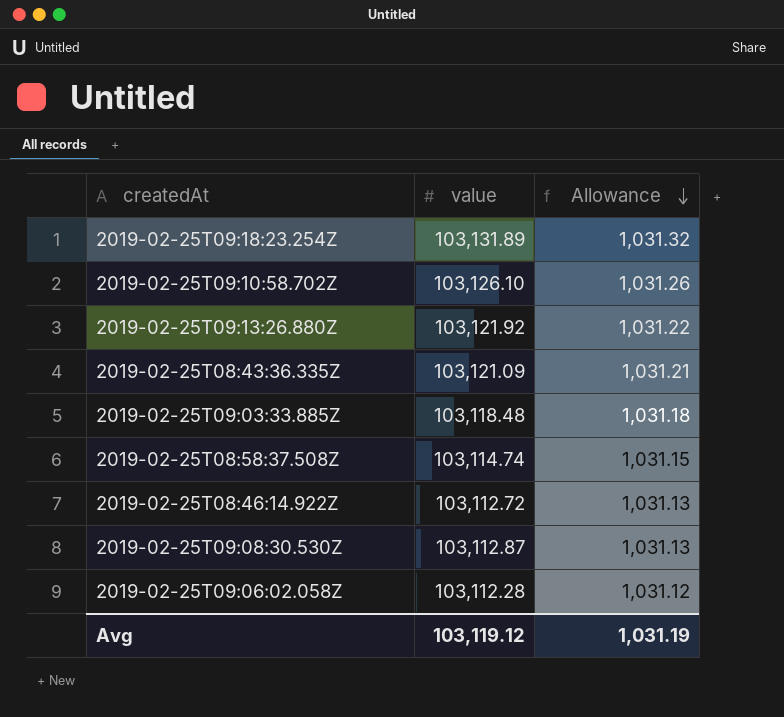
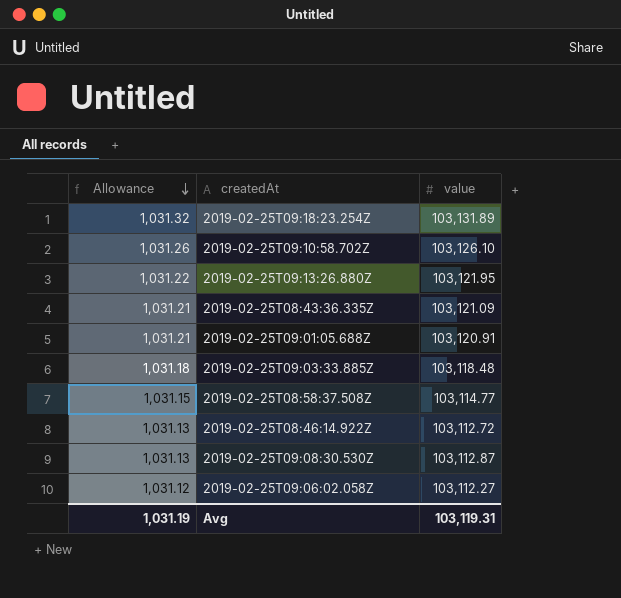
column Allowance | position: 3 -> 1
2019-02-25T09:13:26.880Z | value: 103,121.92 -> 103,121.95
row 2019-02-25T09:01:05.688Z: none -> 1,031.21 | 103,120.91
2019-02-25T08:58:37.508Z | value: 103,114.74 -> 103,114.77
2019-02-25T09:06:02.058Z | value: 103,112.28 -> 103,112.27
Avg | value: 103,119.12 -> 103,119.31

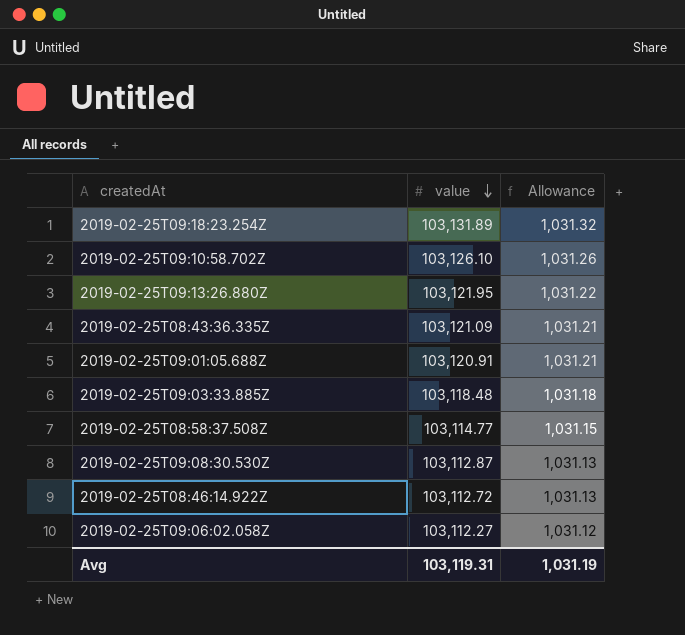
row order: Allowance descending -> value descending
column Allowance | position: 1 -> 3

